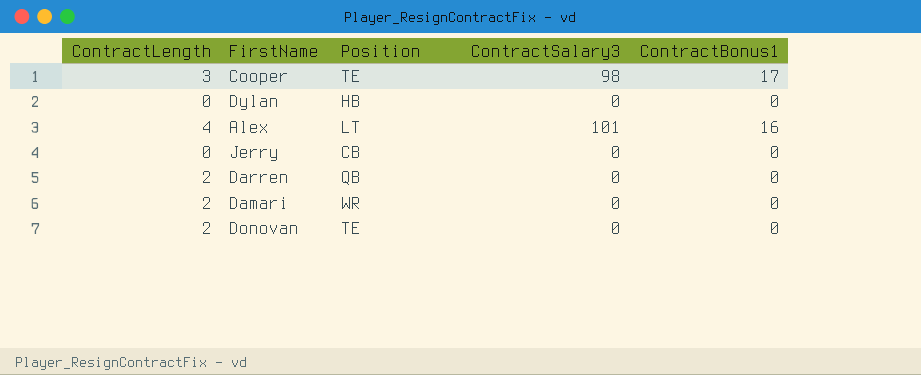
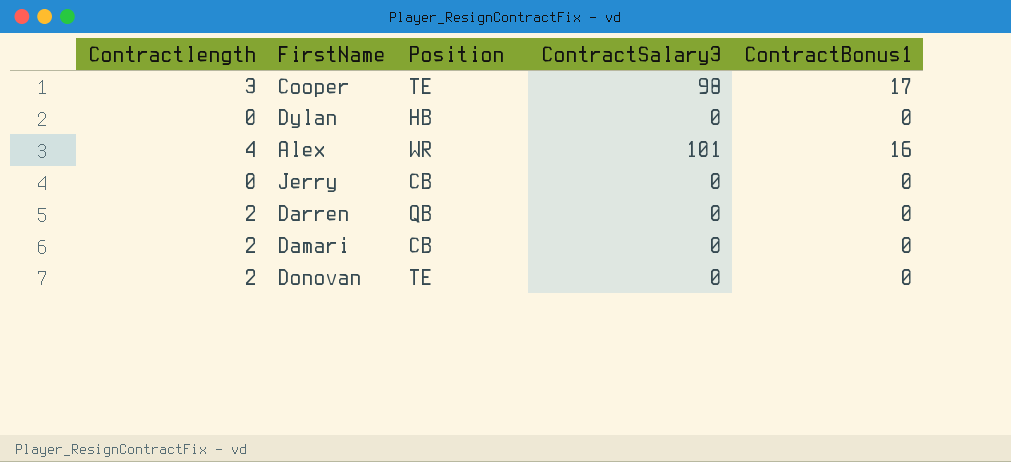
column name: ContractLength -> Contractlength
Alex | Position: LT -> WR
Damari | Position: WR -> CB

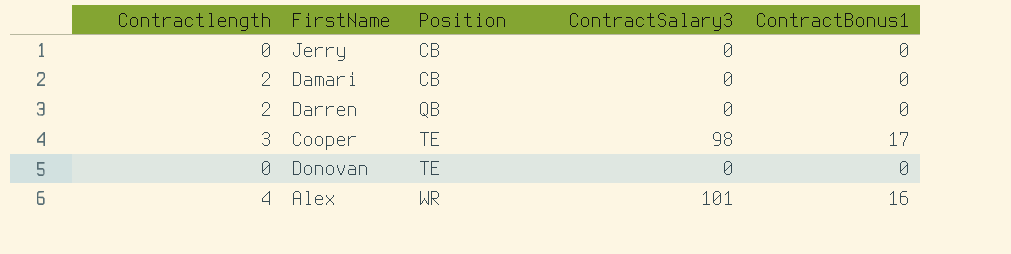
row order: none -> Position ascending
row Dylan: 0 | HB | 0 | 0 -> none
Donovan | Contractlength: 2 -> 0

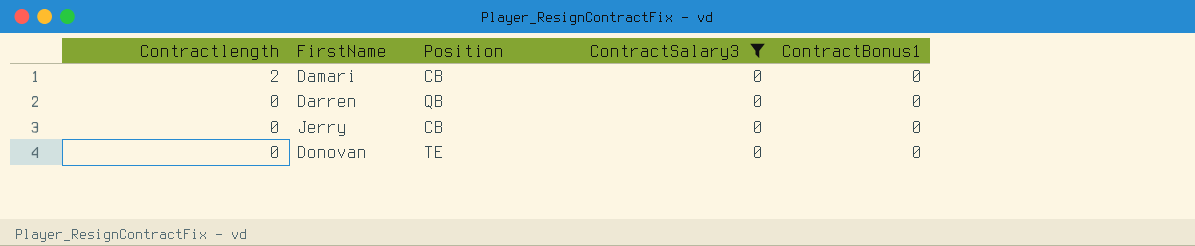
filter: none -> ContractSalary3 = 0
row order: Position ascending -> Contractlength descending
Darren | Contractlength: 2 -> 0

